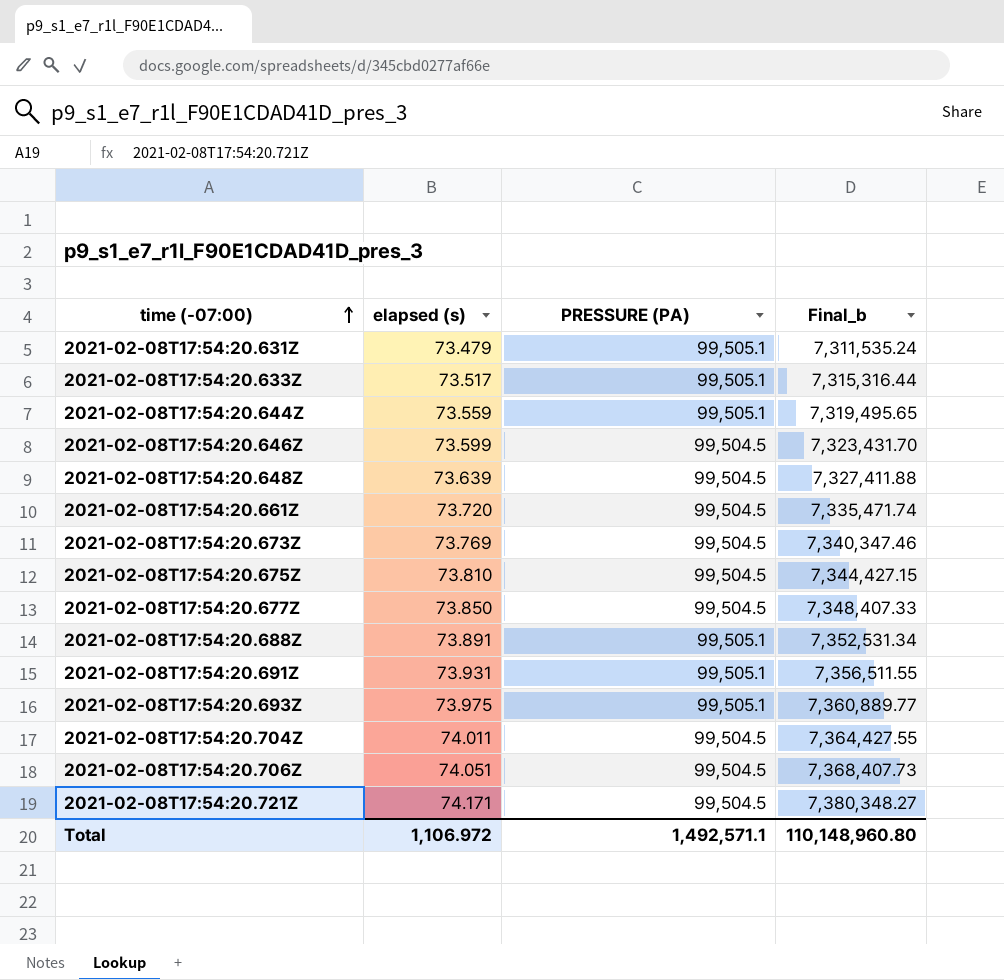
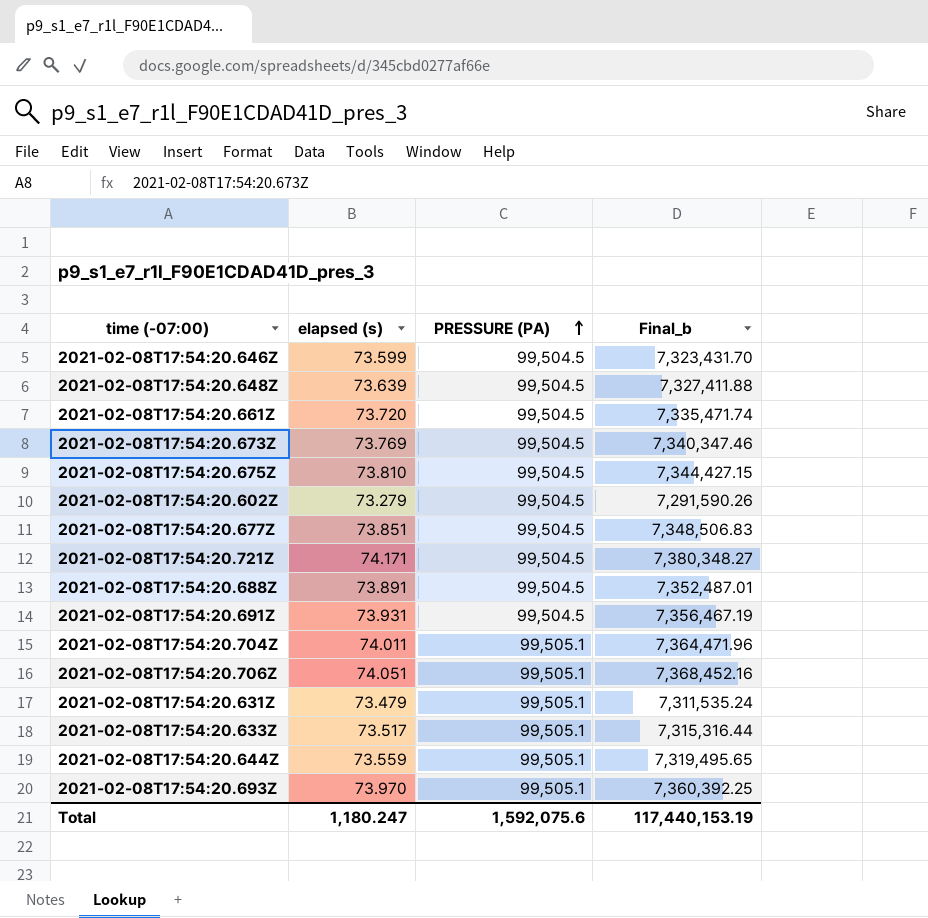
row order: time (-07:00) ascending -> PRESSURE (PA) ascending
row 2021-02-08T17:54:20.602Z: none -> 73.279 | 99,504.5 | 7,291,590.26
2021-02-08T17:54:20.677Z | elapsed (s): 73.850 -> 73.851
2021-02-08T17:54:20.677Z | Final_b: 7,348,407.33 -> 7,348,506.83
2021-02-08T17:54:20.688Z | PRESSURE (PA): 99,505.1 -> 99,504.5
2021-02-08T17:54:20.688Z | Final_b: 7,352,531.34 -> 7,352,487.01
2021-02-08T17:54:20.691Z | PRESSURE (PA): 99,505.1 -> 99,504.5
2021-02-08T17:54:20.691Z | Final_b: 7,356,511.55 -> 7,356,467.19
2021-02-08T17:54:20.704Z | PRESSURE (PA): 99,504.5 -> 99,505.1
2021-02-08T17:54:20.704Z | Final_b: 7,364,427.55 -> 7,364,471.96
2021-02-08T17:54:20.706Z | PRESSURE (PA): 99,504.5 -> 99,505.1
2021-02-08T17:54:20.706Z | Final_b: 7,368,407.73 -> 7,368,452.16
2021-02-08T17:54:20.693Z | elapsed (s): 73.975 -> 73.970
2021-02-08T17:54:20.693Z | Final_b: 7,360,889.77 -> 7,360,392.25
Total | elapsed (s): 1,106.972 -> 1,180.247
Total | PRESSURE (PA): 1,492,571.1 -> 1,592,075.6
Total | Final_b: 110,148,960.80 -> 117,440,153.19

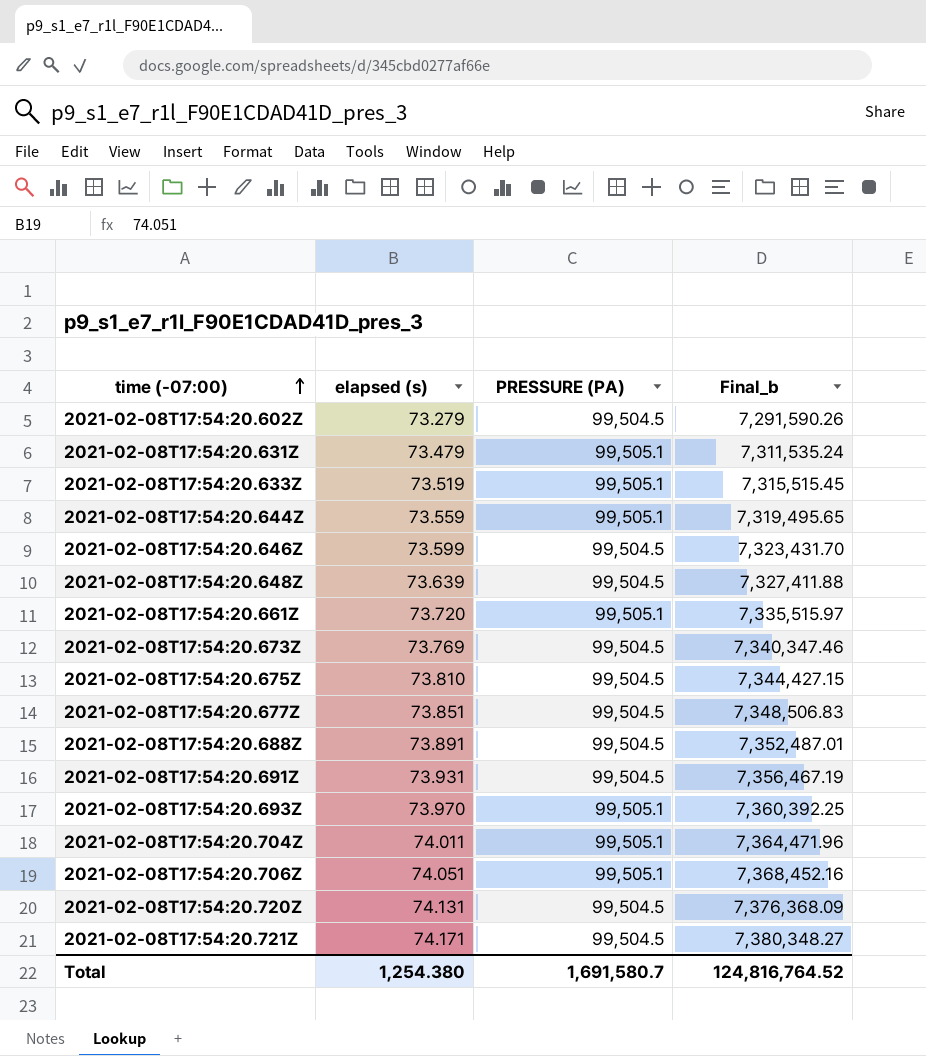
row order: PRESSURE (PA) ascending -> time (-07:00) ascending
2021-02-08T17:54:20.633Z | elapsed (s): 73.517 -> 73.519
2021-02-08T17:54:20.633Z | Final_b: 7,315,316.44 -> 7,315,515.45
2021-02-08T17:54:20.661Z | PRESSURE (PA): 99,504.5 -> 99,505.1
2021-02-08T17:54:20.661Z | Final_b: 7,335,471.74 -> 7,335,515.97
row 2021-02-08T17:54:20.720Z: none -> 74.131 | 99,504.5 | 7,376,368.09
Total | elapsed (s): 1,180.247 -> 1,254.380
Total | PRESSURE (PA): 1,592,075.6 -> 1,691,580.7
Total | Final_b: 117,440,153.19 -> 124,816,764.52

